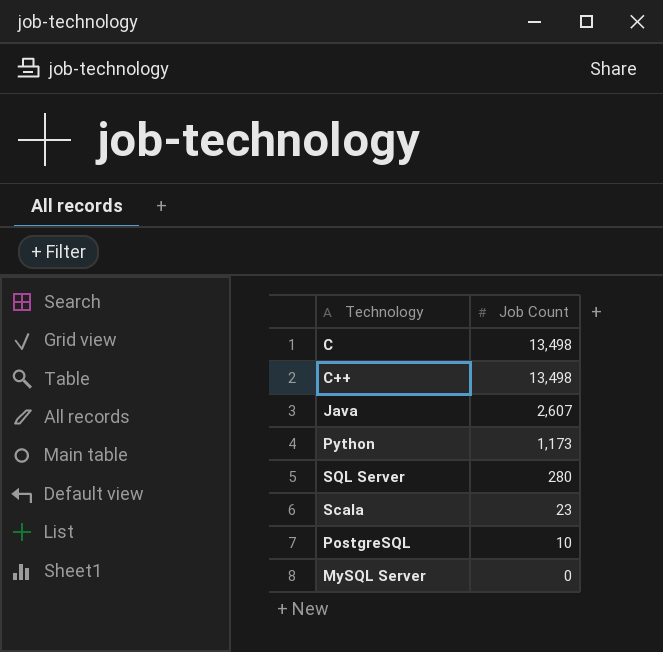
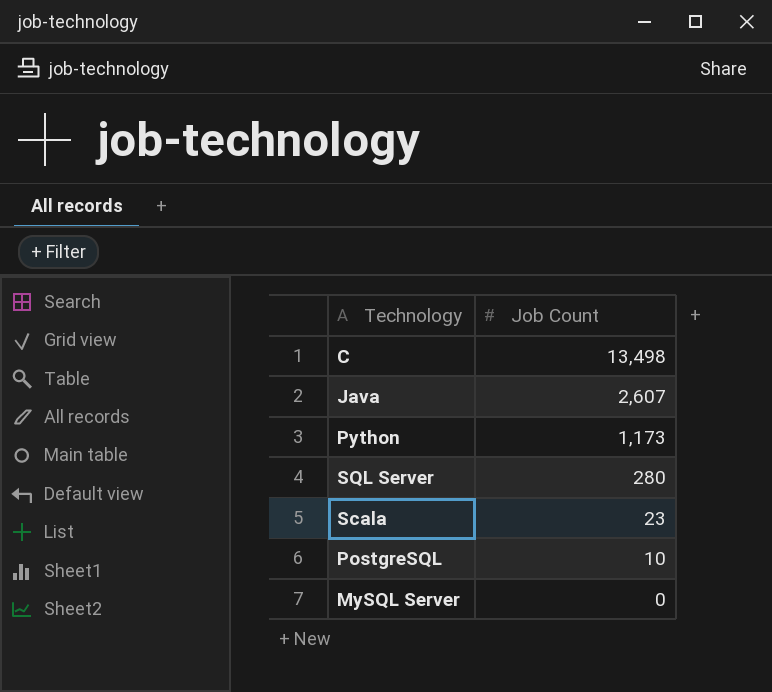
row C++: 13,498 -> none

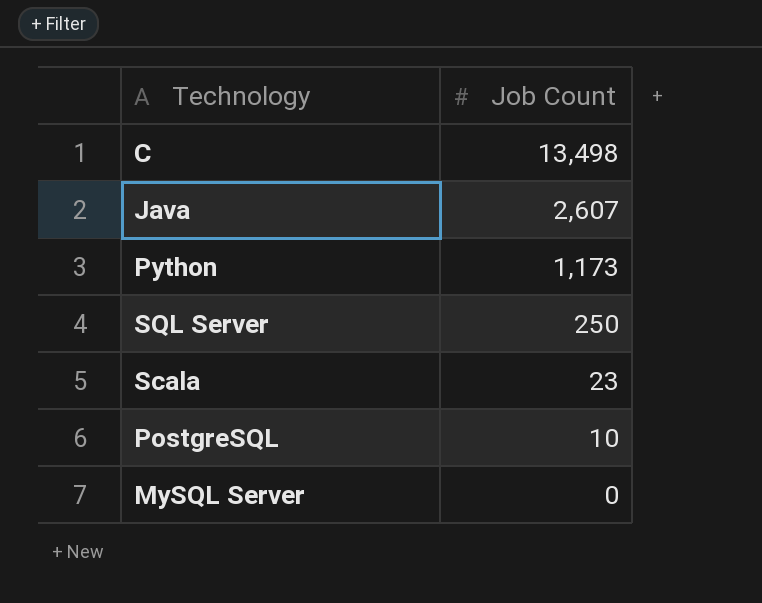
SQL Server | Job Count: 280 -> 250

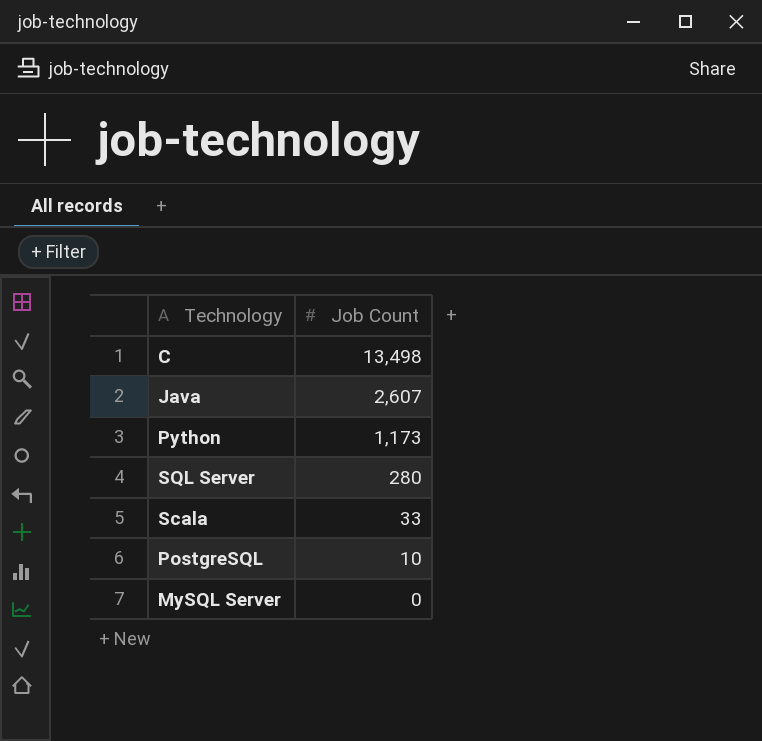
SQL Server | Job Count: 250 -> 280
Scala | Job Count: 23 -> 33

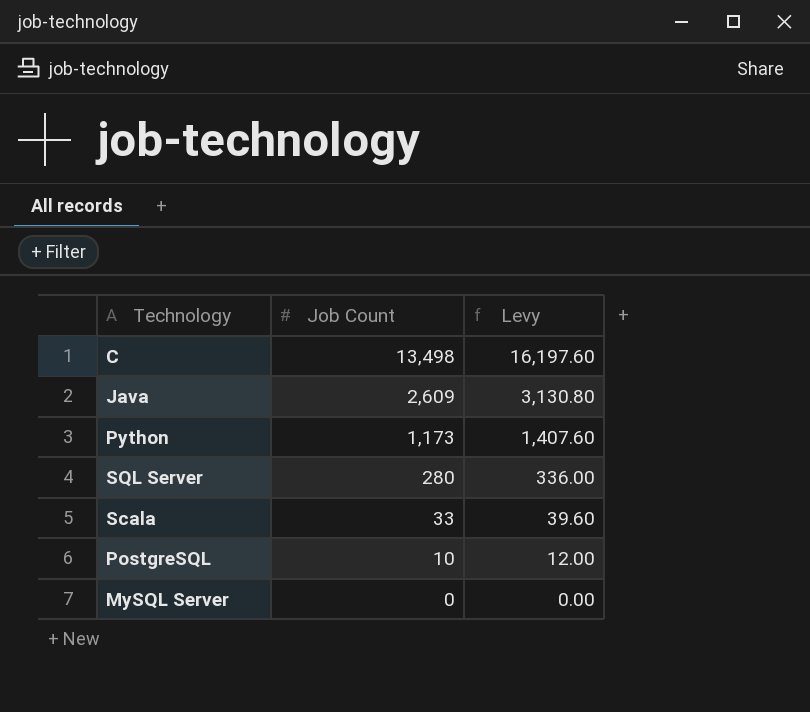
column Levy | formula: none -> [Job Count] * 1.2
Java | Job Count: 2,607 -> 2,609

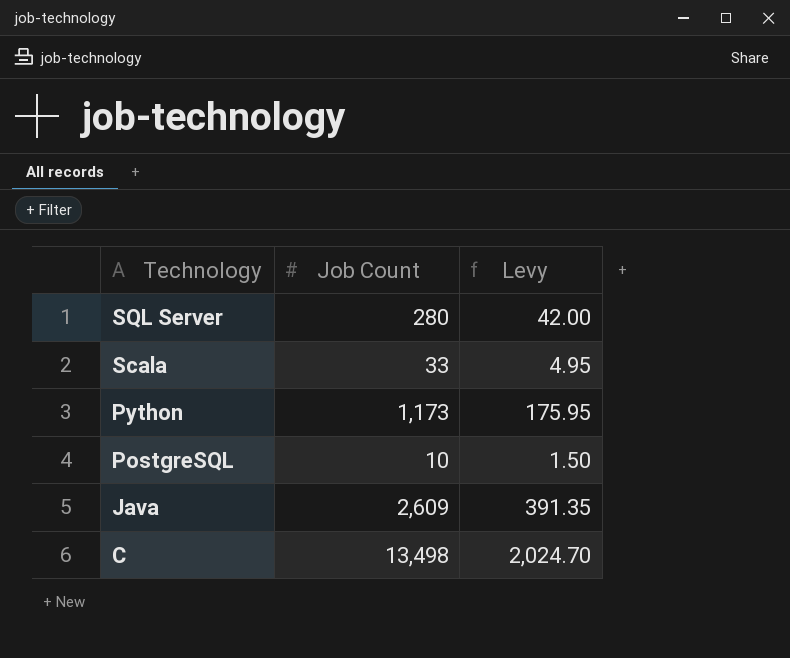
row order: Job Count descending -> Technology descending
column Levy | formula: [Job Count] * 1.2 -> [Job Count] * 0.15
row MySQL Server: 0 | 0.00 -> none

